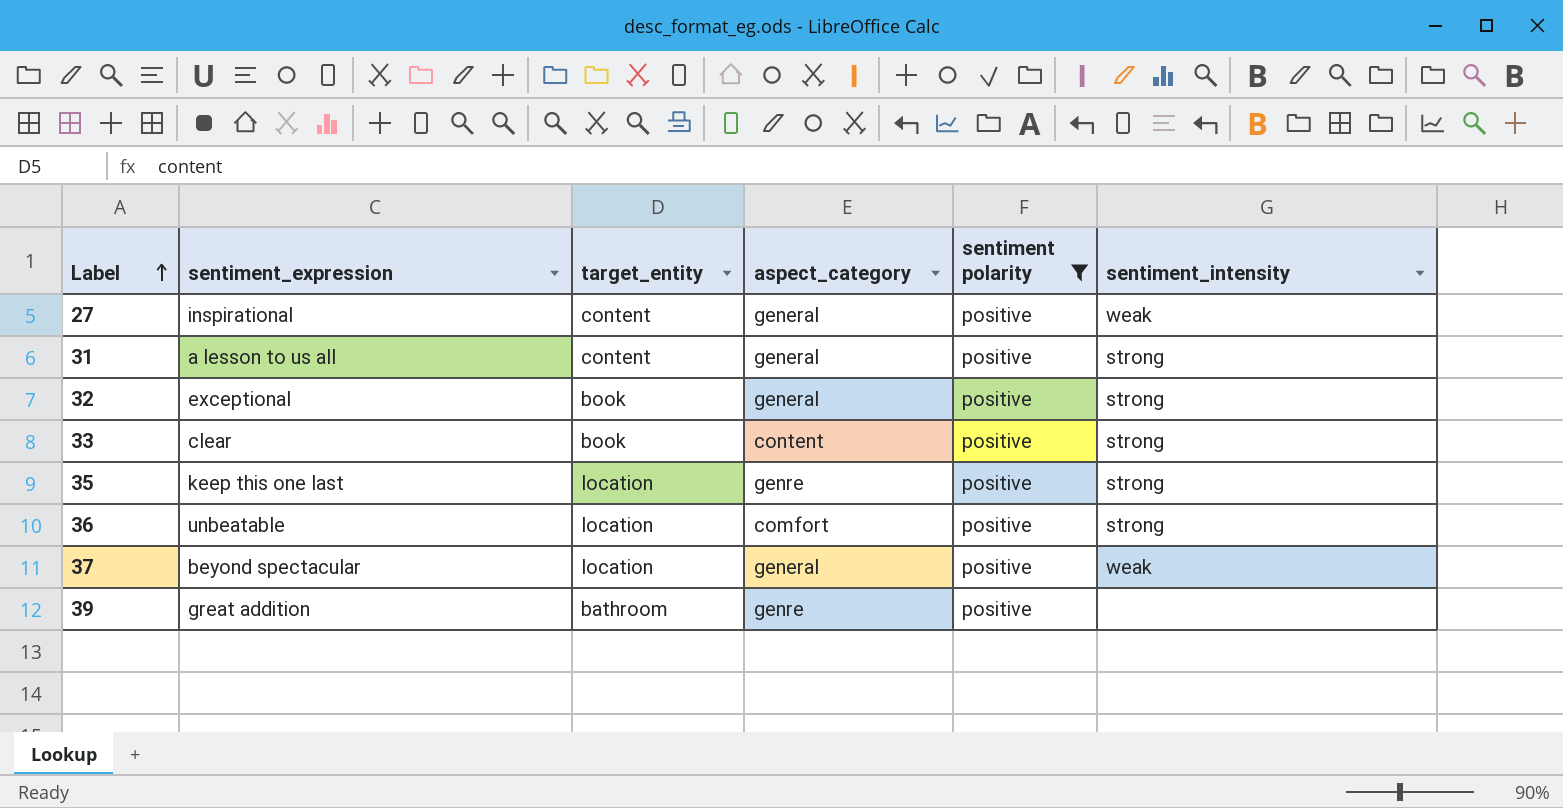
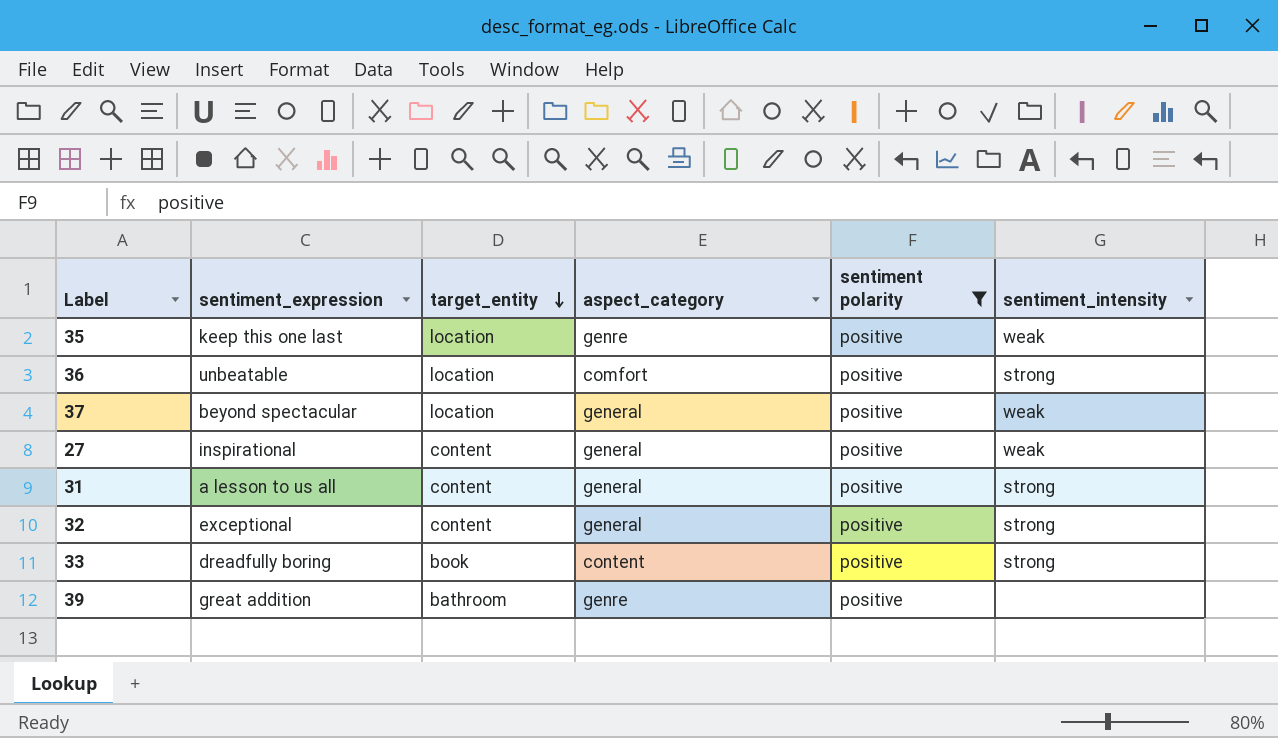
row order: Label ascending -> target_entity descending
35 | sentiment_intensity: strong -> weak
32 | target_entity: book -> content
33 | sentiment_expression: clear -> dreadfully boring

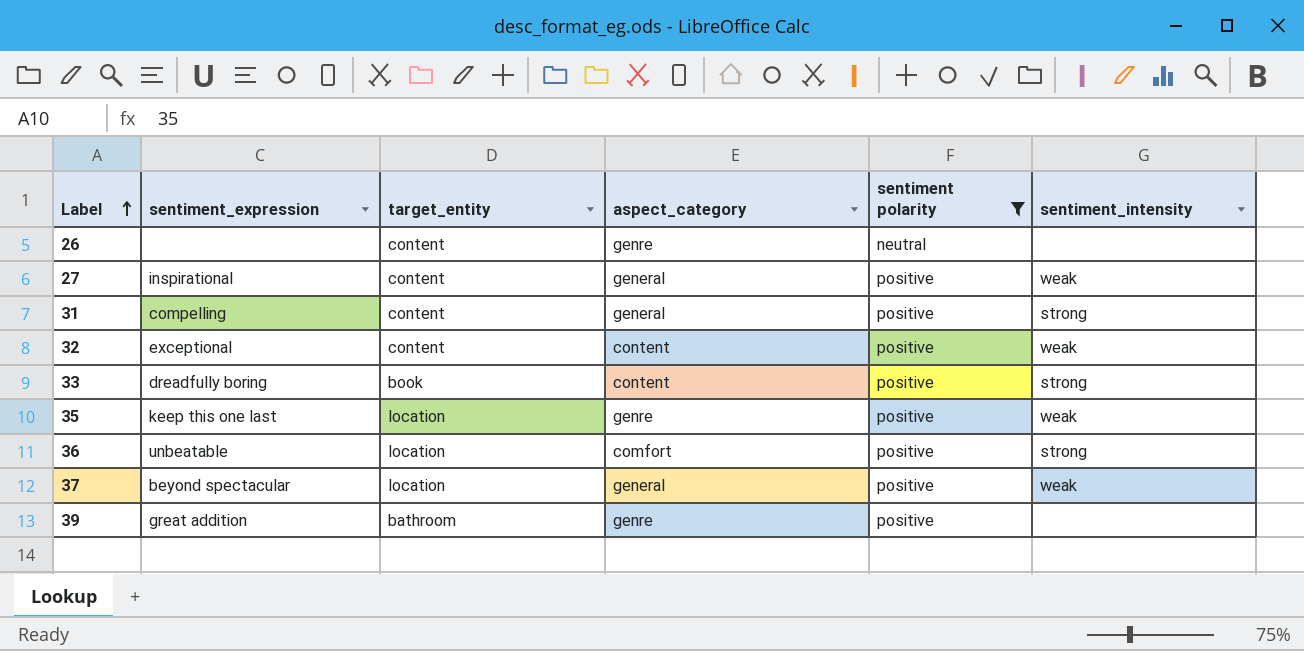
row order: target_entity descending -> Label ascending
row 26: none -> none | content | genre | neutral | none
31 | sentiment_expression: a lesson to us all -> compelling
32 | aspect_category: general -> content
32 | sentiment_intensity: strong -> weak

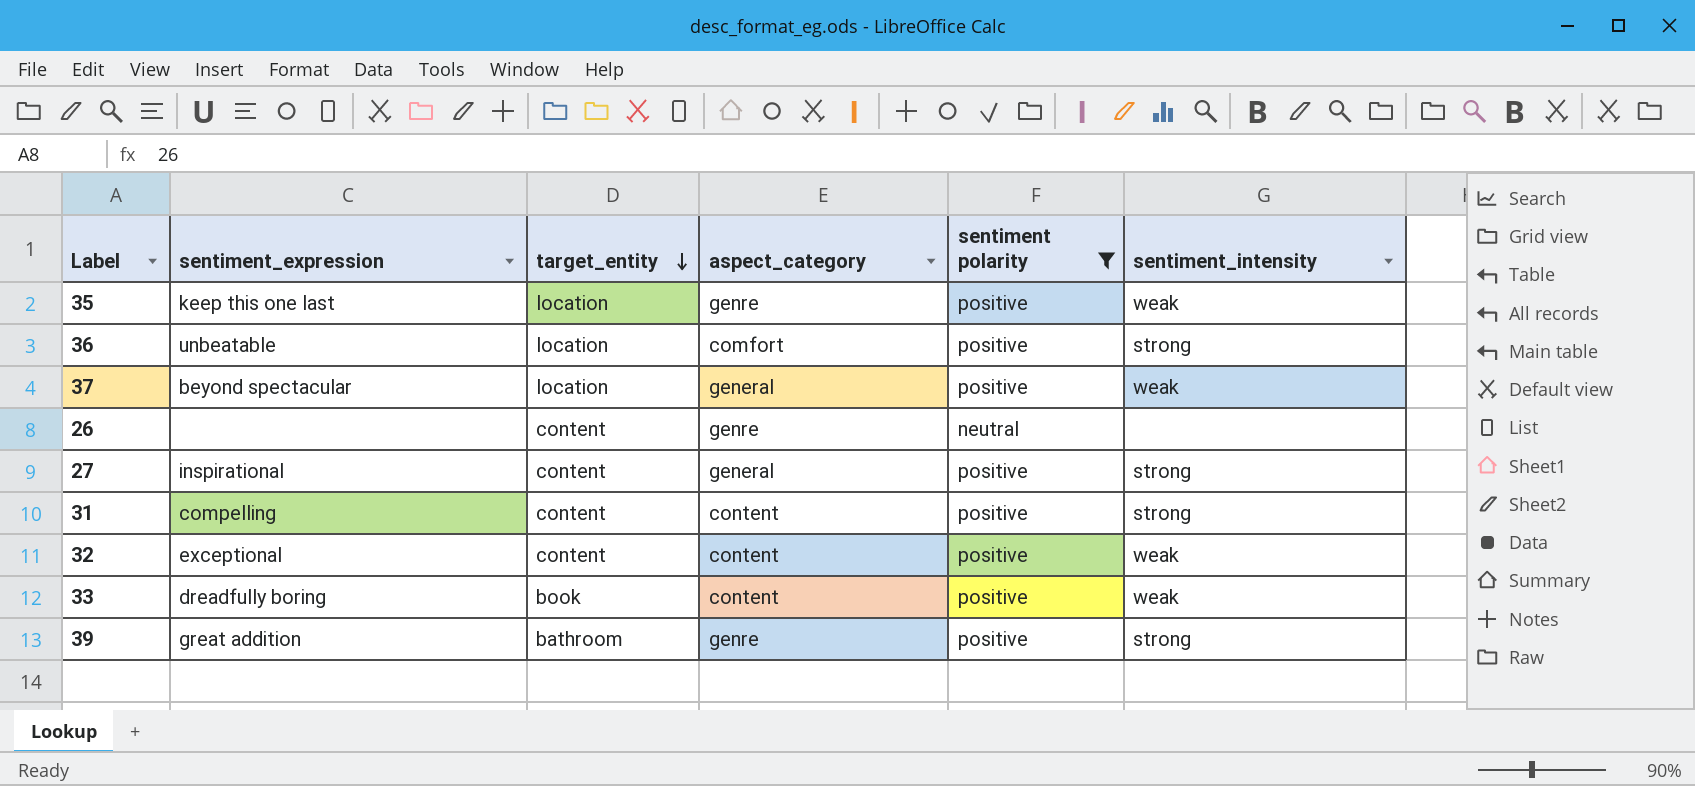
row order: Label ascending -> target_entity descending
27 | sentiment_intensity: weak -> strong
31 | aspect_category: general -> content
33 | sentiment_intensity: strong -> weak
39 | sentiment_intensity: none -> strong

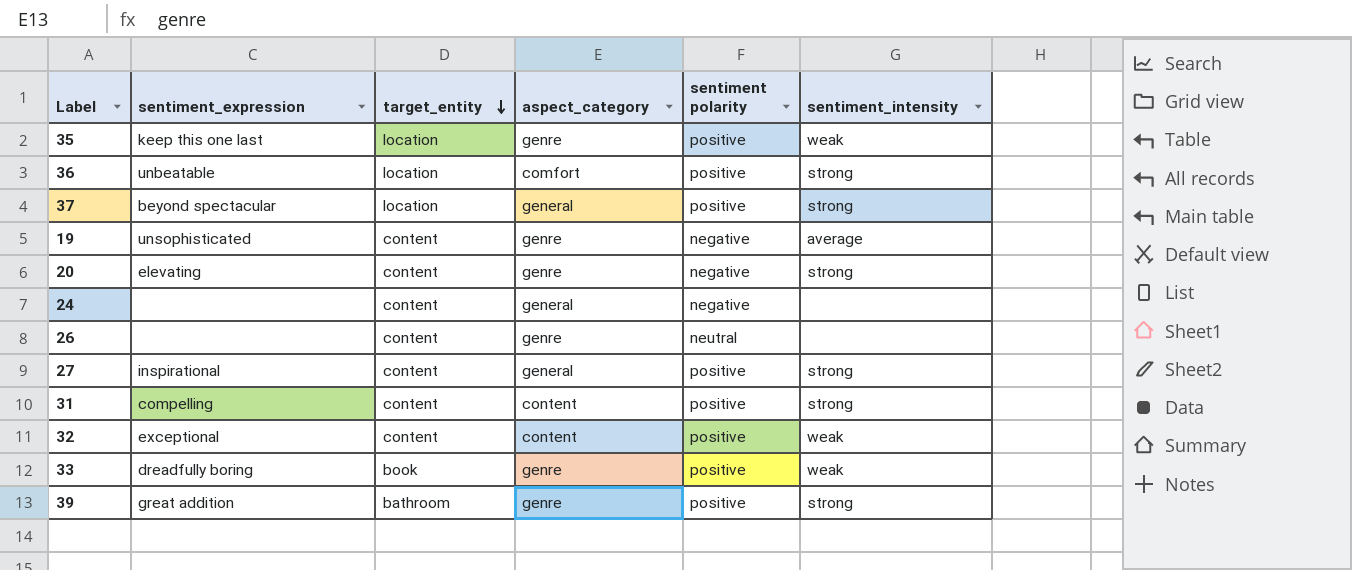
filter: sentiment polarity != negative -> none
37 | sentiment_intensity: weak -> strong
33 | aspect_category: content -> genre

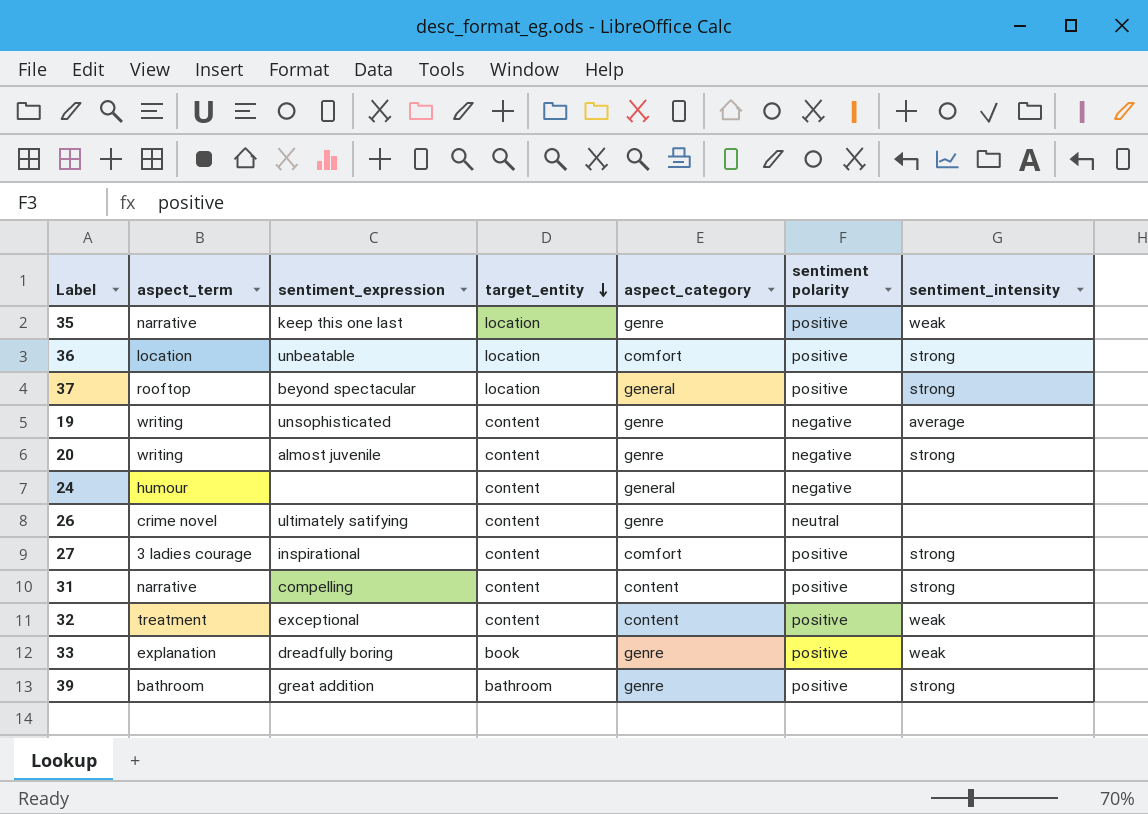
column aspect_term | position: none -> 2
20 | sentiment_expression: elevating -> almost juvenile
26 | sentiment_expression: none -> ultimately satifying
27 | aspect_category: general -> comfort

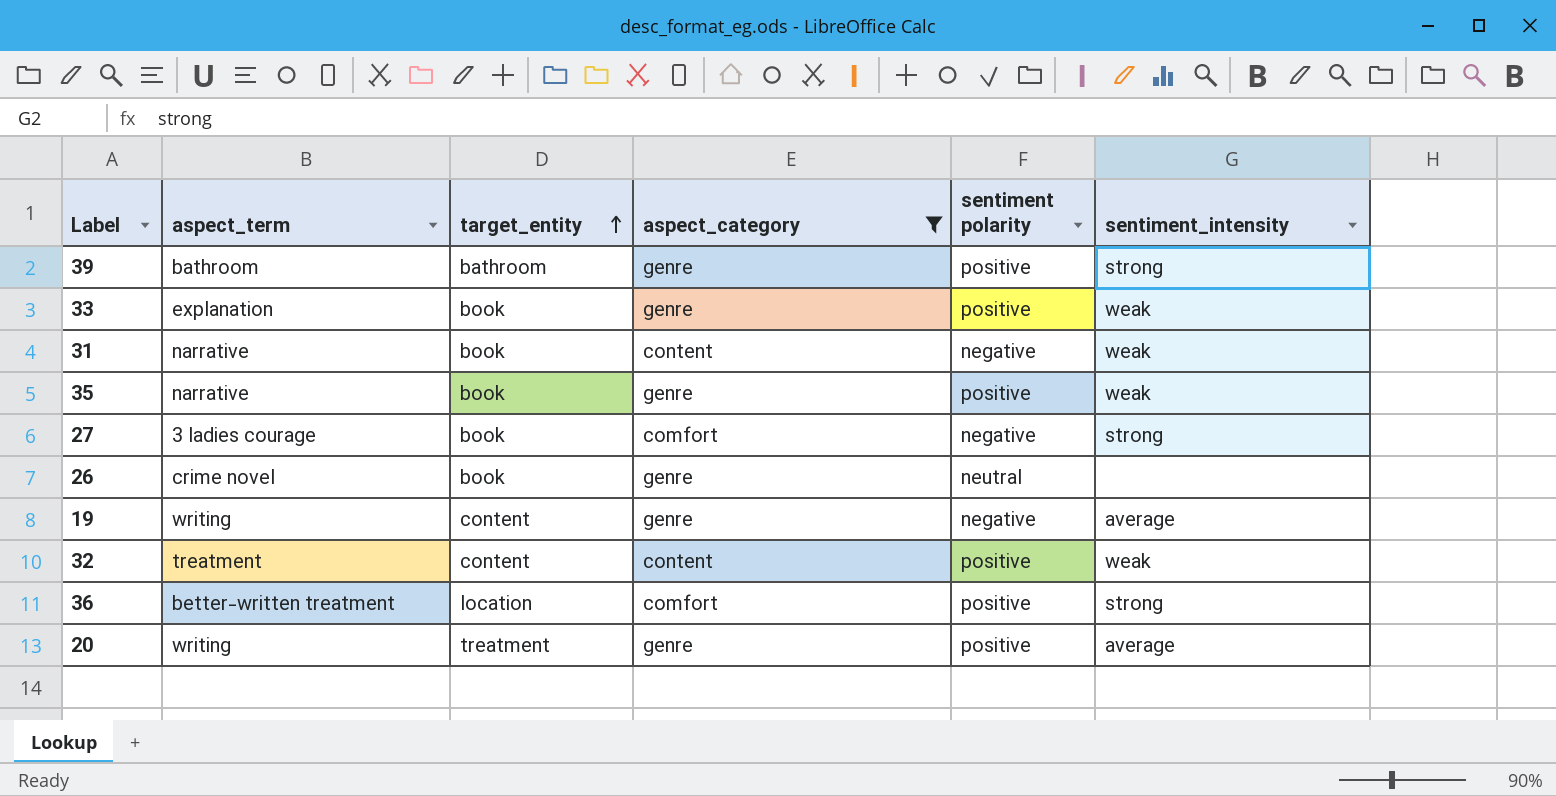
filter: none -> aspect_category != general
row order: target_entity descending -> target_entity ascending
column sentiment_expression | position: 3 -> none
31 | target_entity: content -> book
31 | sentiment polarity: positive -> negative
31 | sentiment_intensity: strong -> weak
35 | target_entity: location -> book
27 | target_entity: content -> book
27 | sentiment polarity: positive -> negative
26 | target_entity: content -> book
36 | aspect_term: location -> better-written treatment
20 | target_entity: content -> treatment
20 | sentiment polarity: negative -> positive
20 | sentiment_intensity: strong -> average

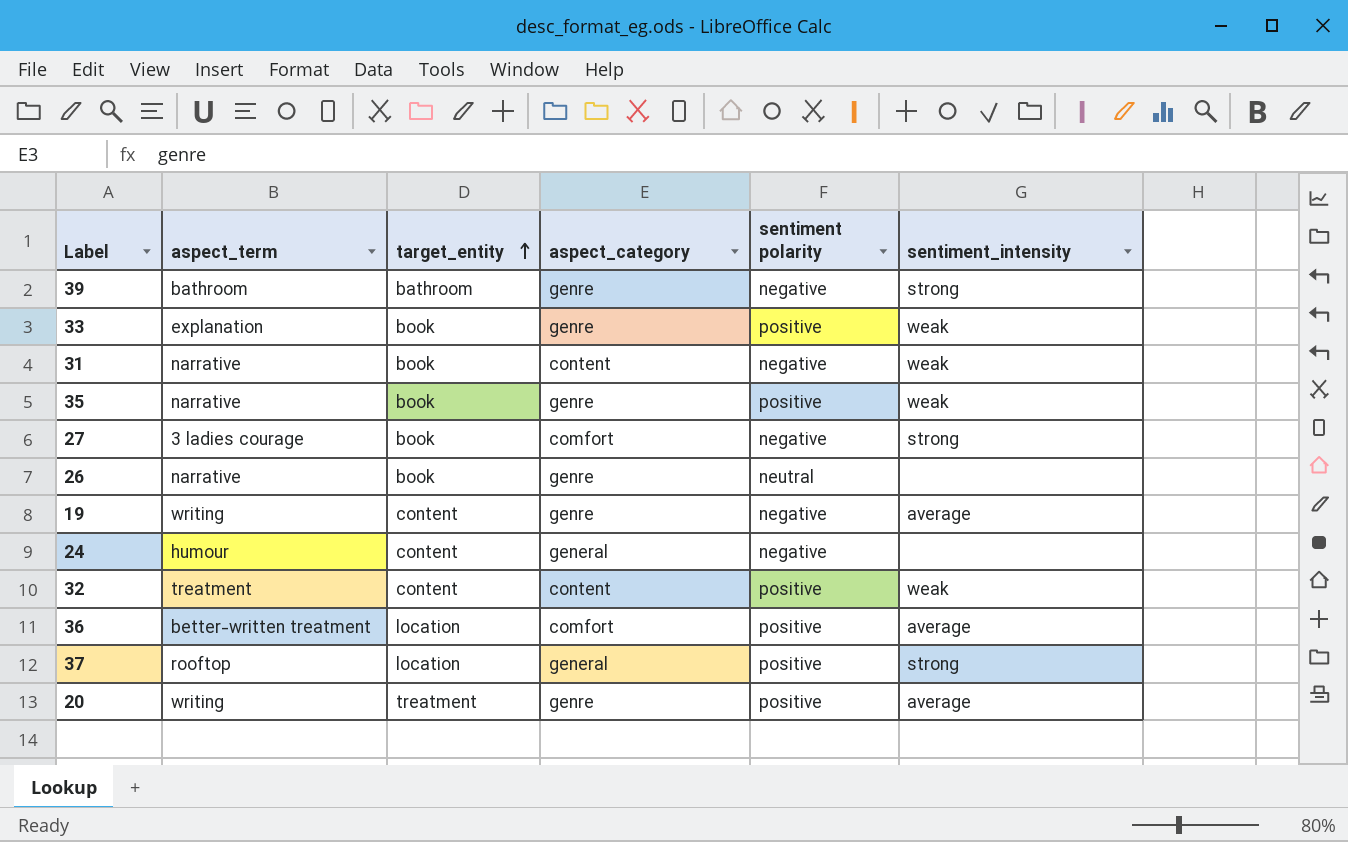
filter: aspect_category != general -> none
39 | sentiment polarity: positive -> negative
26 | aspect_term: crime novel -> narrative
36 | sentiment_intensity: strong -> average

